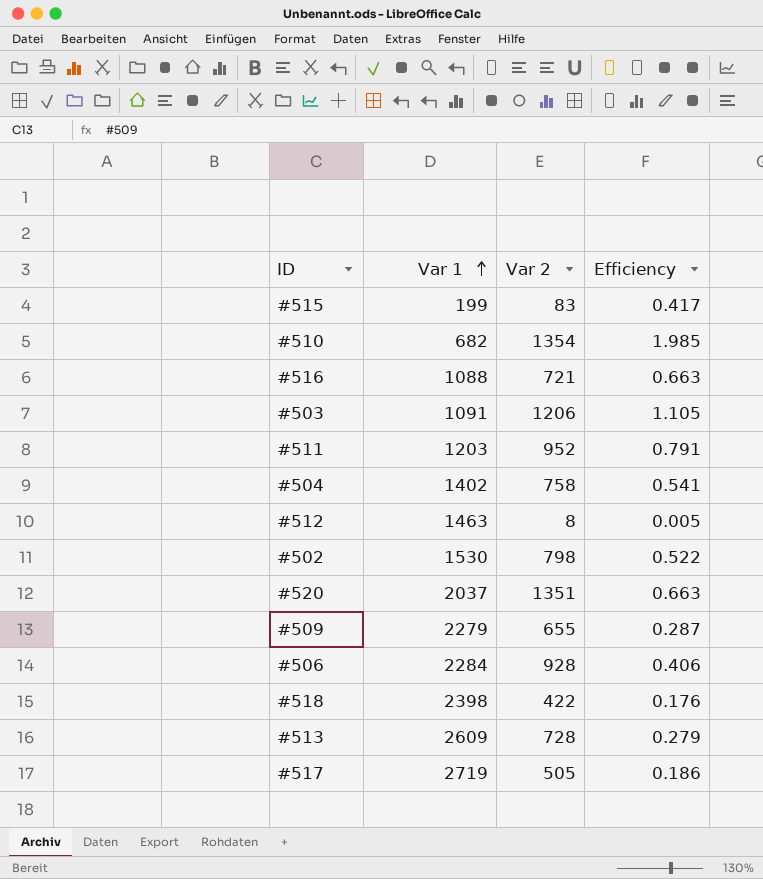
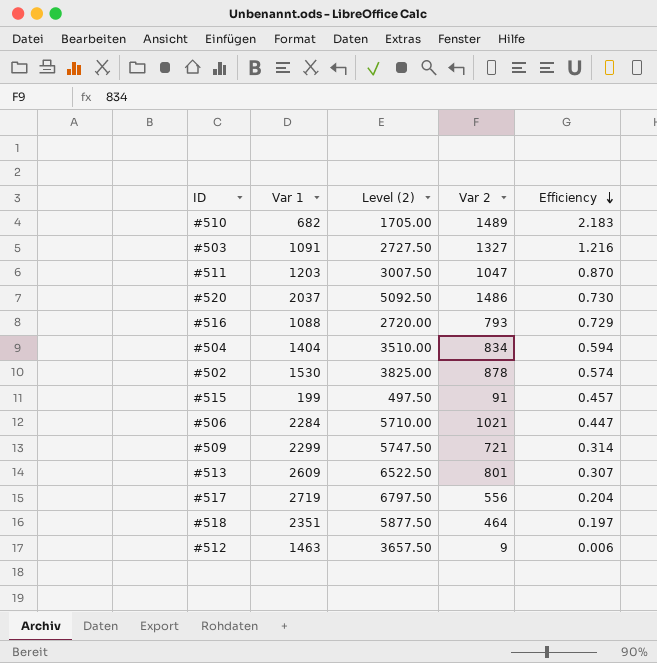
row order: Var 1 ascending -> Efficiency descending
column Level (2) | formula: none -> [Var 1] * 2.5
#510 | Var 2: 1354 -> 1489
#510 | Efficiency: 1.985 -> 2.183
#503 | Var 2: 1206 -> 1327
#503 | Efficiency: 1.105 -> 1.216
#511 | Var 2: 952 -> 1047
#511 | Efficiency: 0.791 -> 0.870
#520 | Var 2: 1351 -> 1486
#520 | Efficiency: 0.663 -> 0.730
#516 | Var 2: 721 -> 793
#516 | Efficiency: 0.663 -> 0.729
#504 | Var 1: 1402 -> 1404
#504 | Var 2: 758 -> 834
#504 | Efficiency: 0.541 -> 0.594
#502 | Var 2: 798 -> 878
#502 | Efficiency: 0.522 -> 0.574
#515 | Var 2: 83 -> 91
#515 | Efficiency: 0.417 -> 0.457
#506 | Var 2: 928 -> 1021
#506 | Efficiency: 0.406 -> 0.447
#509 | Var 1: 2279 -> 2299
#509 | Var 2: 655 -> 721
#509 | Efficiency: 0.287 -> 0.314
#513 | Var 2: 728 -> 801
#513 | Efficiency: 0.279 -> 0.307
#517 | Var 2: 505 -> 556
#517 | Efficiency: 0.186 -> 0.204
#518 | Var 1: 2398 -> 2351
#518 | Var 2: 422 -> 464
#518 | Efficiency: 0.176 -> 0.197
#512 | Var 2: 8 -> 9
#512 | Efficiency: 0.005 -> 0.006

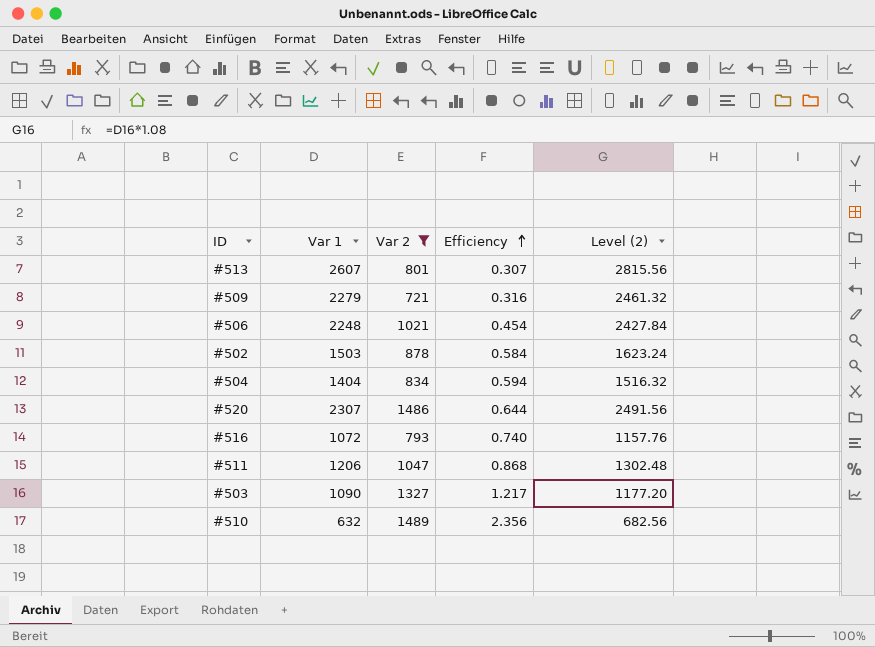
filter: none -> Var 2 >= 721
row order: Efficiency descending -> Efficiency ascending
column Level (2) | formula: [Var 1] * 2.5 -> [Var 1] * 1.08
column Level (2) | position: 3 -> 5
#513 | Var 1: 2609 -> 2607
#509 | Var 1: 2299 -> 2279
#509 | Efficiency: 0.314 -> 0.316
#506 | Var 1: 2284 -> 2248
#506 | Efficiency: 0.447 -> 0.454
#502 | Var 1: 1530 -> 1503
#502 | Efficiency: 0.574 -> 0.584
#520 | Var 1: 2037 -> 2307
#520 | Efficiency: 0.730 -> 0.644
#516 | Var 1: 1088 -> 1072
#516 | Efficiency: 0.729 -> 0.740
#511 | Var 1: 1203 -> 1206
#511 | Efficiency: 0.870 -> 0.868
#503 | Var 1: 1091 -> 1090
#503 | Efficiency: 1.216 -> 1.217
#510 | Var 1: 682 -> 632
#510 | Efficiency: 2.183 -> 2.356

